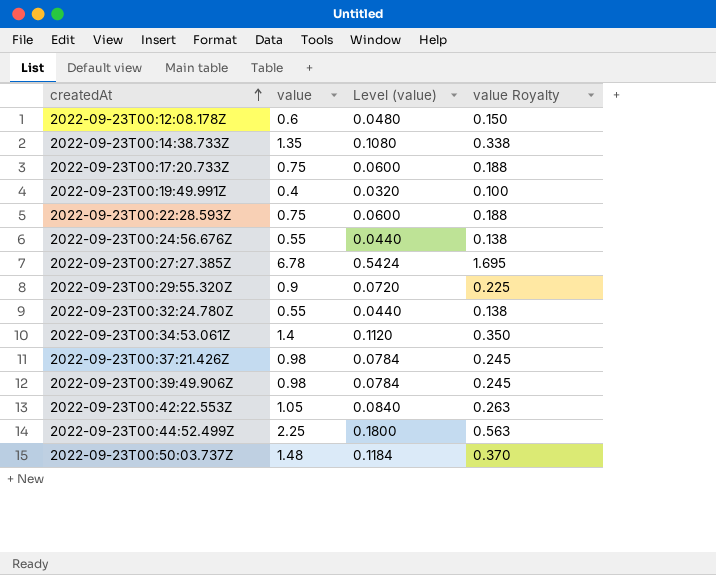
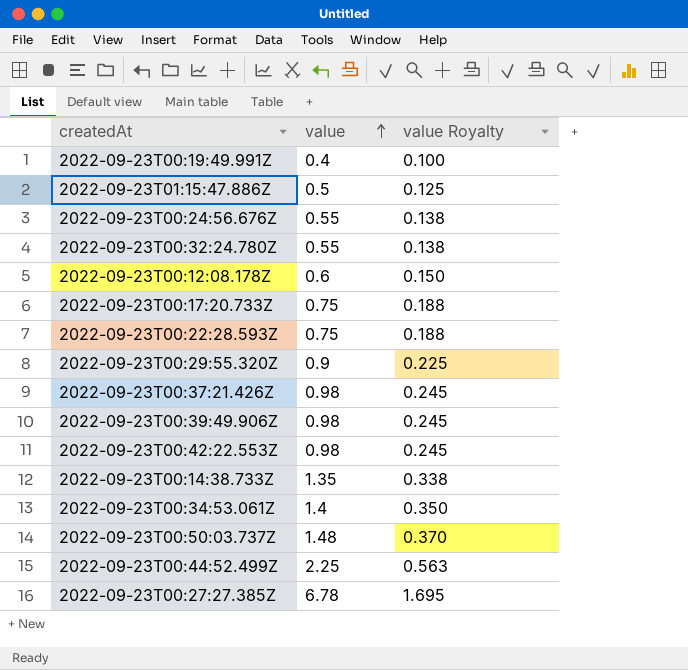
row order: createdAt ascending -> value ascending
column Level (value) | formula: [value] * 0.08 -> none
row 2022-09-23T01:15:47.886Z: none -> 0.5 | 0.125
2022-09-23T00:42:22.553Z | value: 1.05 -> 0.98
2022-09-23T00:42:22.553Z | value Royalty: 0.263 -> 0.245

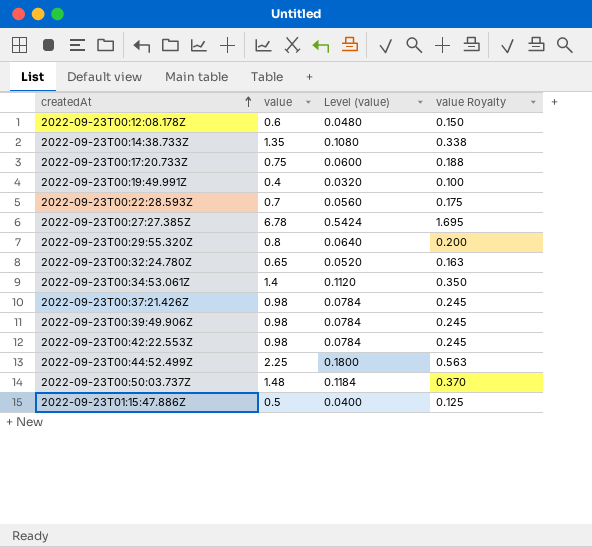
row order: value ascending -> createdAt ascending
column Level (value) | formula: none -> [value] * 0.08
row 2022-09-23T00:24:56.676Z: 0.55 | 0.138 -> none
2022-09-23T00:22:28.593Z | value: 0.75 -> 0.7
2022-09-23T00:22:28.593Z | value Royalty: 0.188 -> 0.175
2022-09-23T00:29:55.320Z | value: 0.9 -> 0.8
2022-09-23T00:29:55.320Z | value Royalty: 0.225 -> 0.200
2022-09-23T00:32:24.780Z | value: 0.55 -> 0.65
2022-09-23T00:32:24.780Z | value Royalty: 0.138 -> 0.163

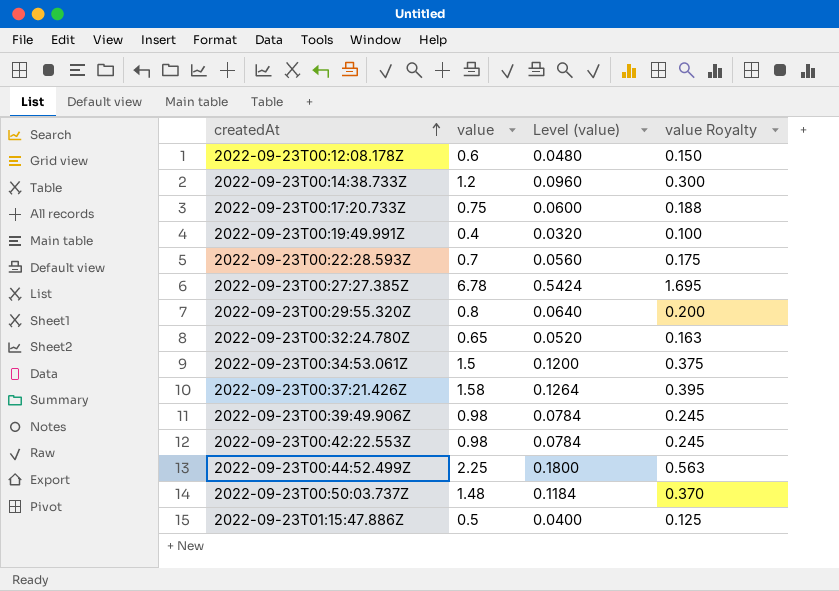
2022-09-23T00:14:38.733Z | value: 1.35 -> 1.2
2022-09-23T00:14:38.733Z | Level (value): 0.1080 -> 0.0960
2022-09-23T00:14:38.733Z | value Royalty: 0.338 -> 0.300
2022-09-23T00:34:53.061Z | value: 1.4 -> 1.5
2022-09-23T00:34:53.061Z | Level (value): 0.1120 -> 0.1200
2022-09-23T00:34:53.061Z | value Royalty: 0.350 -> 0.375
2022-09-23T00:37:21.426Z | value: 0.98 -> 1.58
2022-09-23T00:37:21.426Z | Level (value): 0.0784 -> 0.1264
2022-09-23T00:37:21.426Z | value Royalty: 0.245 -> 0.395

